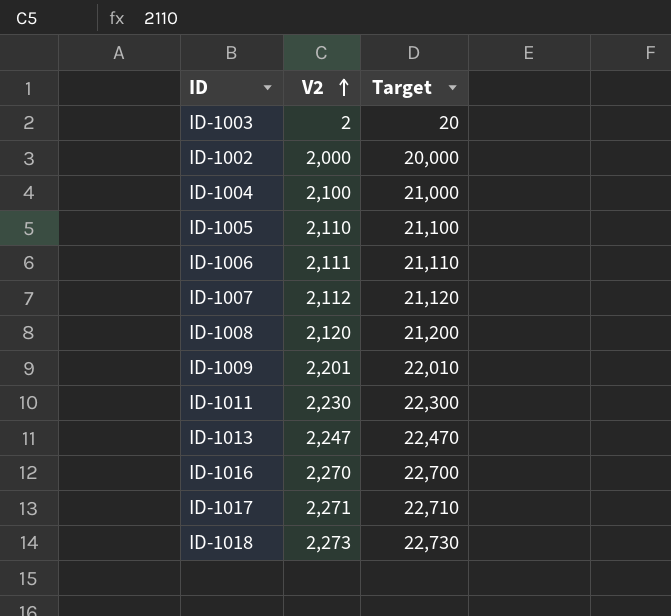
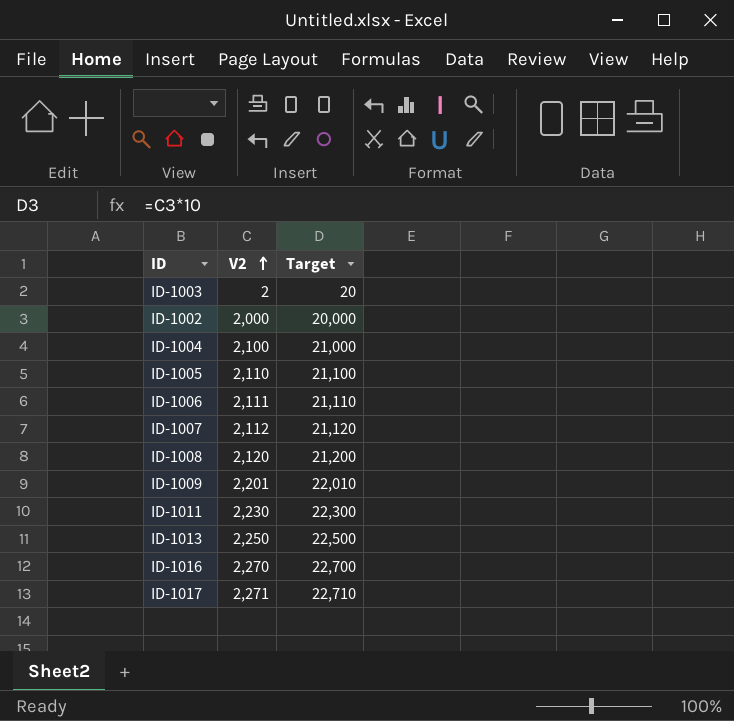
row ID-1018: 2,273 | 22,730 -> none
ID-1013 | V2: 2,247 -> 2,250
ID-1013 | Target: 22,470 -> 22,500

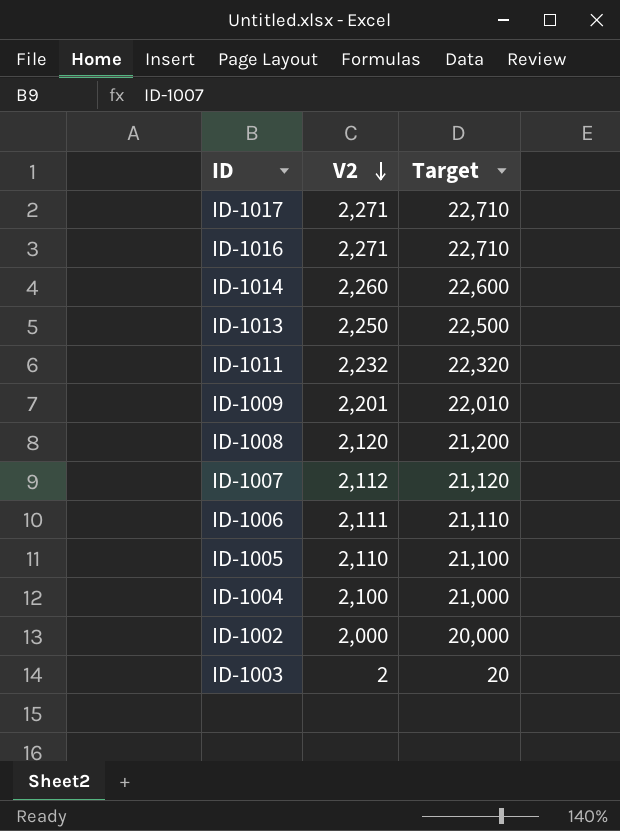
row order: V2 ascending -> V2 descending
ID-1016 | V2: 2,270 -> 2,271
ID-1016 | Target: 22,700 -> 22,710
row ID-1014: none -> 2,260 | 22,600
ID-1011 | V2: 2,230 -> 2,232
ID-1011 | Target: 22,300 -> 22,320

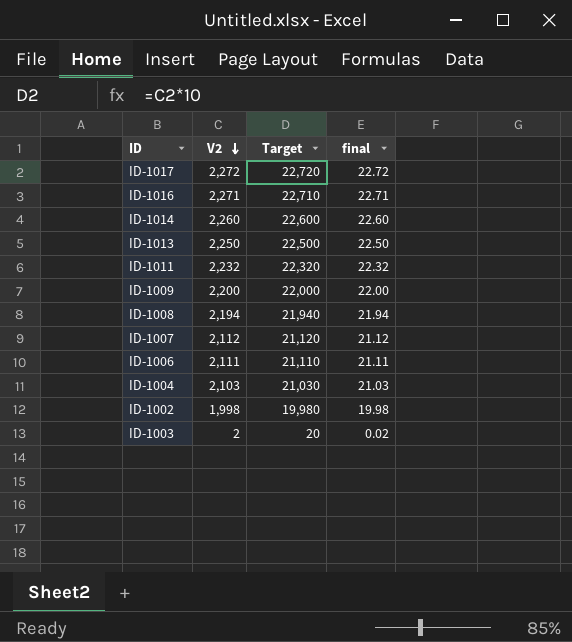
column final | formula: none -> [V2] * 0.01
row ID-1005: 2,110 | 21,100 -> none
ID-1017 | V2: 2,271 -> 2,272
ID-1017 | Target: 22,710 -> 22,720
ID-1009 | V2: 2,201 -> 2,200
ID-1009 | Target: 22,010 -> 22,000
ID-1008 | V2: 2,120 -> 2,194
ID-1008 | Target: 21,200 -> 21,940
ID-1004 | V2: 2,100 -> 2,103
ID-1004 | Target: 21,000 -> 21,030
ID-1002 | V2: 2,000 -> 1,998
ID-1002 | Target: 20,000 -> 19,980

